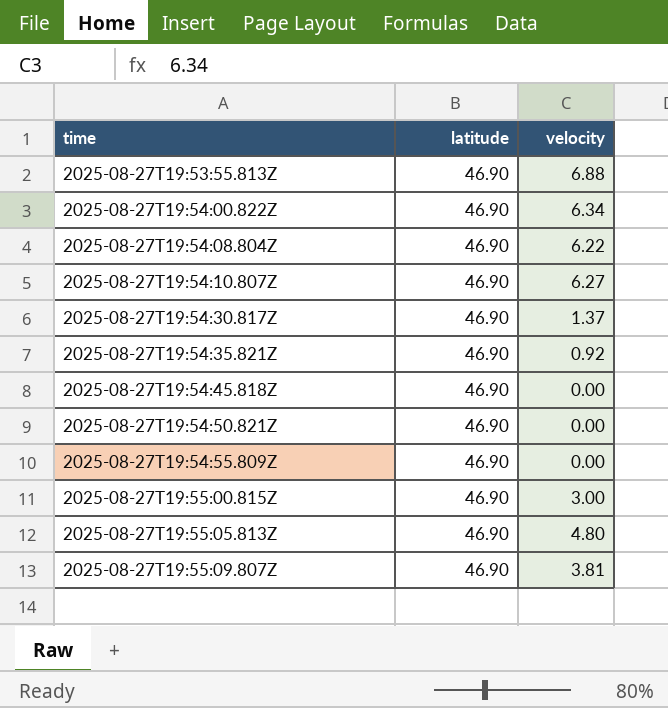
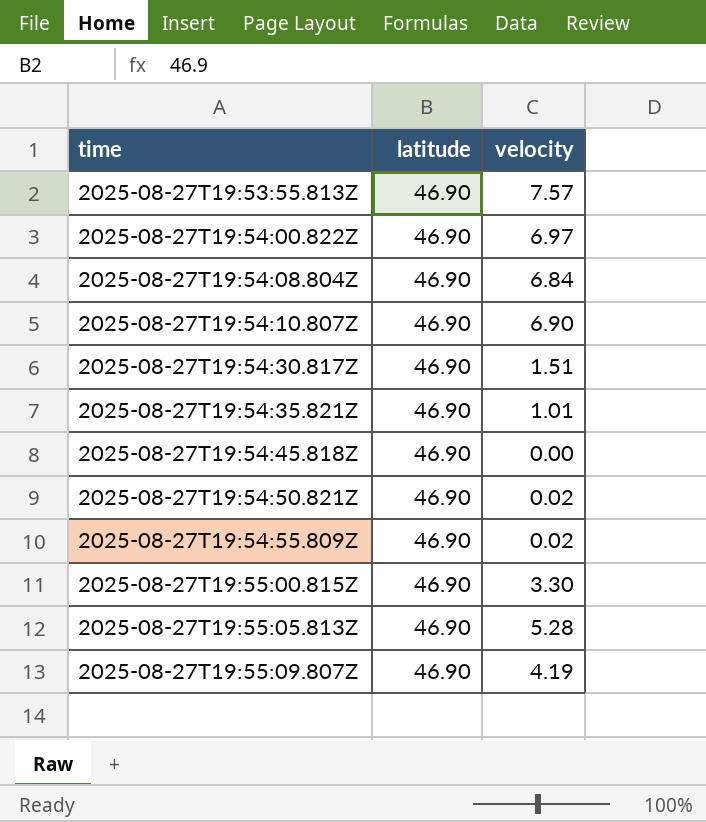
2025-08-27T19:53:55.813Z | velocity: 6.88 -> 7.57
2025-08-27T19:54:00.822Z | velocity: 6.34 -> 6.97
2025-08-27T19:54:08.804Z | velocity: 6.22 -> 6.84
2025-08-27T19:54:10.807Z | velocity: 6.27 -> 6.90
2025-08-27T19:54:30.817Z | velocity: 1.37 -> 1.51
2025-08-27T19:54:35.821Z | velocity: 0.92 -> 1.01
2025-08-27T19:54:50.821Z | velocity: 0.00 -> 0.02
2025-08-27T19:54:55.809Z | velocity: 0.00 -> 0.02
2025-08-27T19:55:00.815Z | velocity: 3.00 -> 3.30
2025-08-27T19:55:05.813Z | velocity: 4.80 -> 5.28
2025-08-27T19:55:09.807Z | velocity: 3.81 -> 4.19

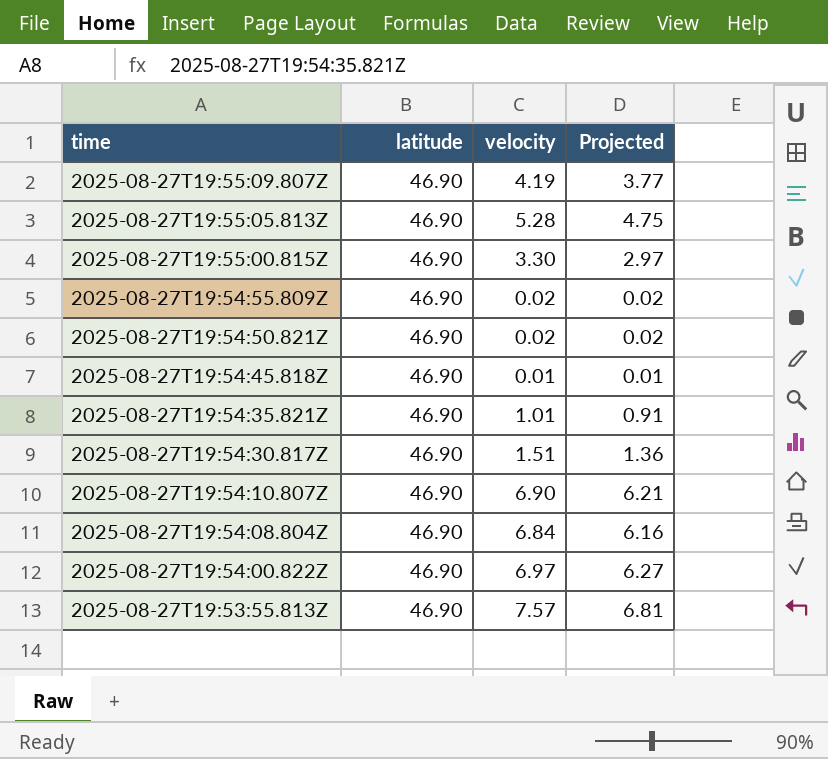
row order: time ascending -> time descending
column Projected | formula: none -> [velocity] * 0.9
2025-08-27T19:54:45.818Z | velocity: 0.00 -> 0.01

